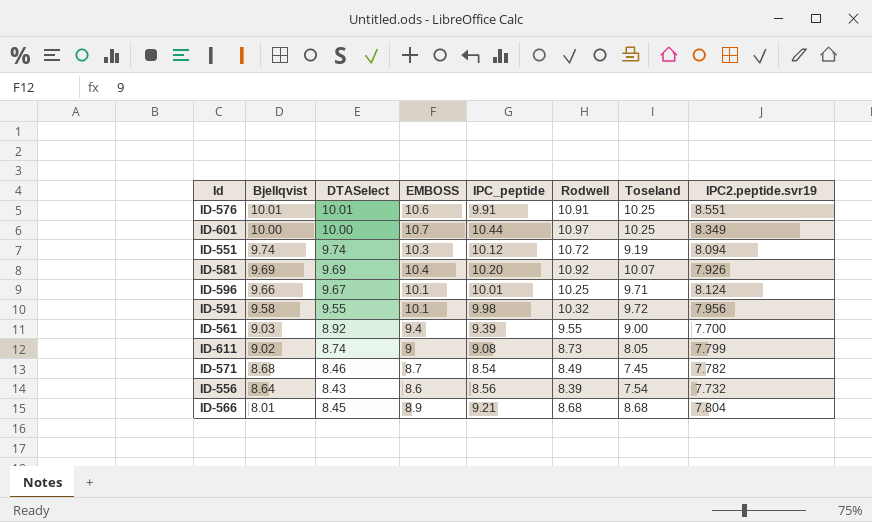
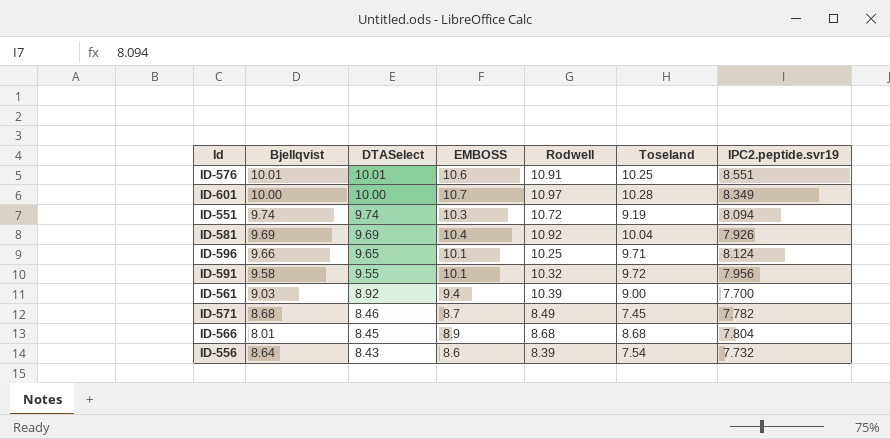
row order: Bjellqvist descending -> DTASelect descending
column IPC_peptide | position: 5 -> none
row ID-611: 9.02 | 8.74 | 9 | 9.08 | 8.73 | 8.05 | 7.799 -> none
ID-601 | Toseland: 10.25 -> 10.28
ID-581 | Toseland: 10.07 -> 10.04
ID-596 | DTASelect: 9.67 -> 9.65
ID-561 | Rodwell: 9.55 -> 10.39

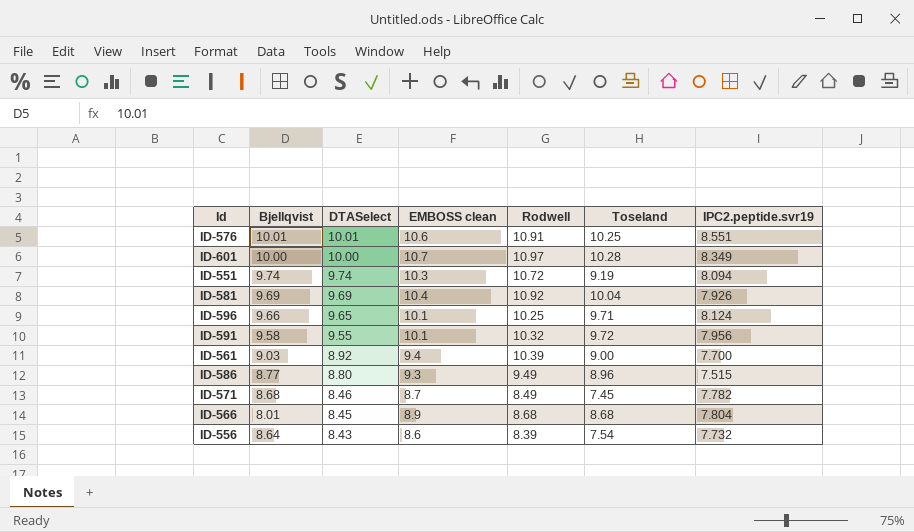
column name: EMBOSS -> EMBOSS clean
row ID-586: none -> 8.77 | 8.80 | 9.3 | 9.49 | 8.96 | 7.515

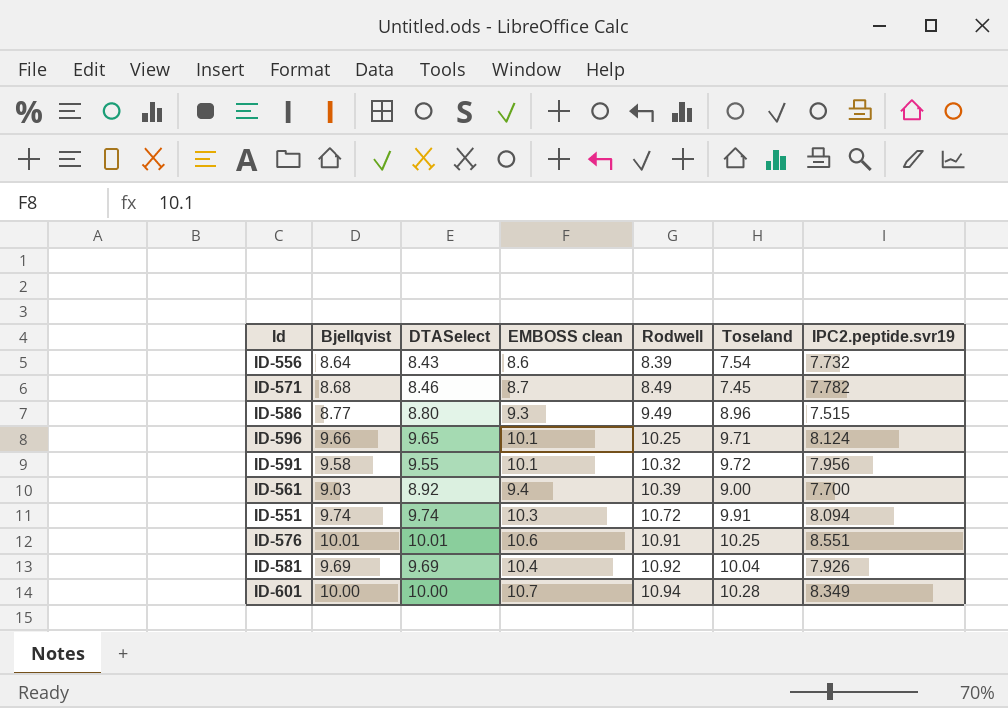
row order: DTASelect descending -> Rodwell ascending
row ID-566: 8.01 | 8.45 | 8.9 | 8.68 | 8.68 | 7.804 -> none
ID-551 | Toseland: 9.19 -> 9.91
ID-601 | Rodwell: 10.97 -> 10.94

